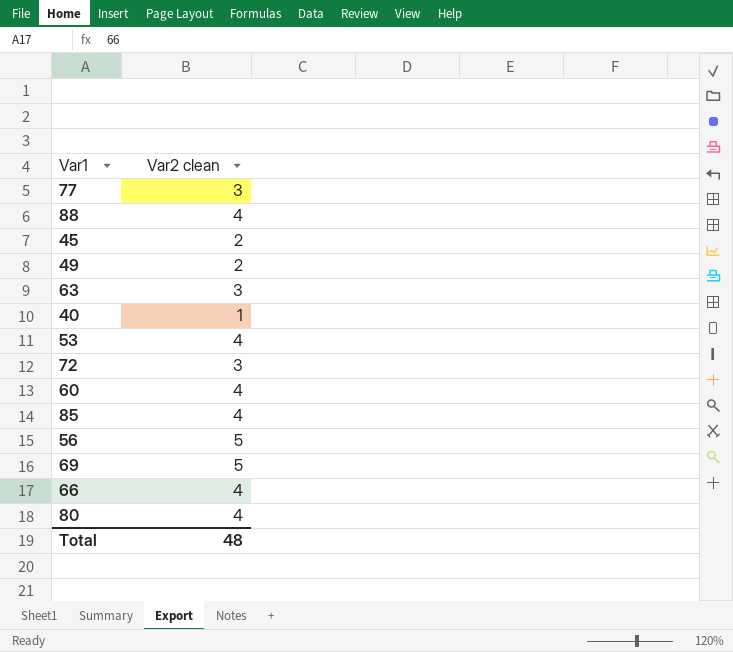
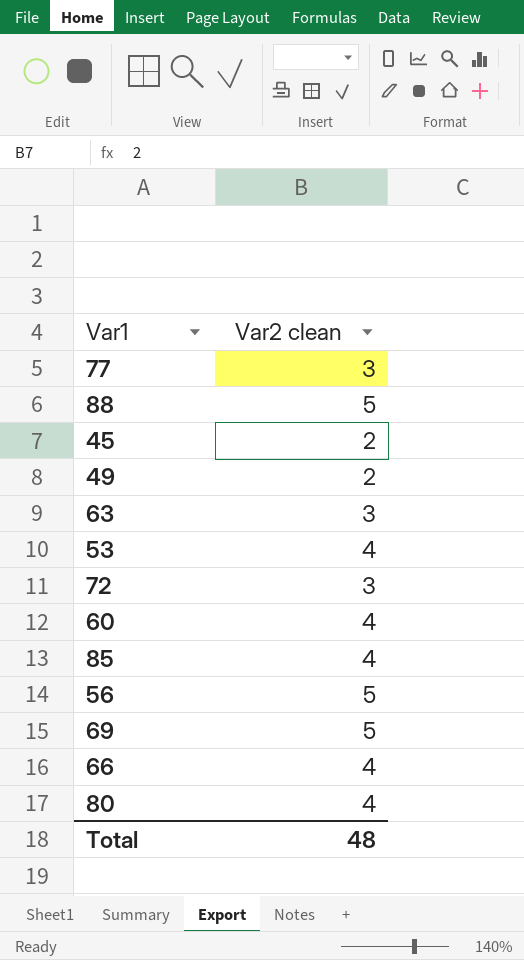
row 40: 1 -> none
88 | Var2 clean: 4 -> 5

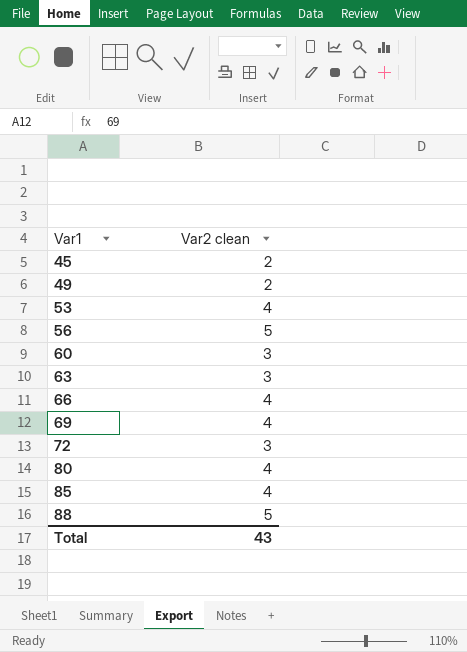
row order: none -> Var1 ascending
row 77: 3 -> none
60 | Var2 clean: 4 -> 3
69 | Var2 clean: 5 -> 4
Total | Var2 clean: 48 -> 43

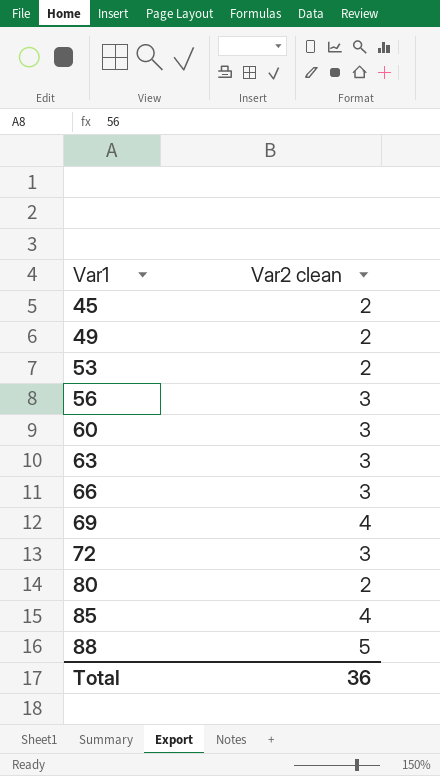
53 | Var2 clean: 4 -> 2
56 | Var2 clean: 5 -> 3
66 | Var2 clean: 4 -> 3
80 | Var2 clean: 4 -> 2
Total | Var2 clean: 43 -> 36

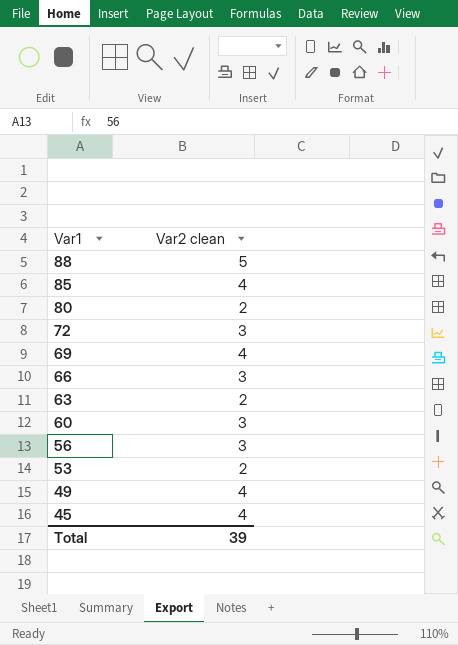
row order: Var1 ascending -> Var1 descending
63 | Var2 clean: 3 -> 2
49 | Var2 clean: 2 -> 4
45 | Var2 clean: 2 -> 4
Total | Var2 clean: 36 -> 39

